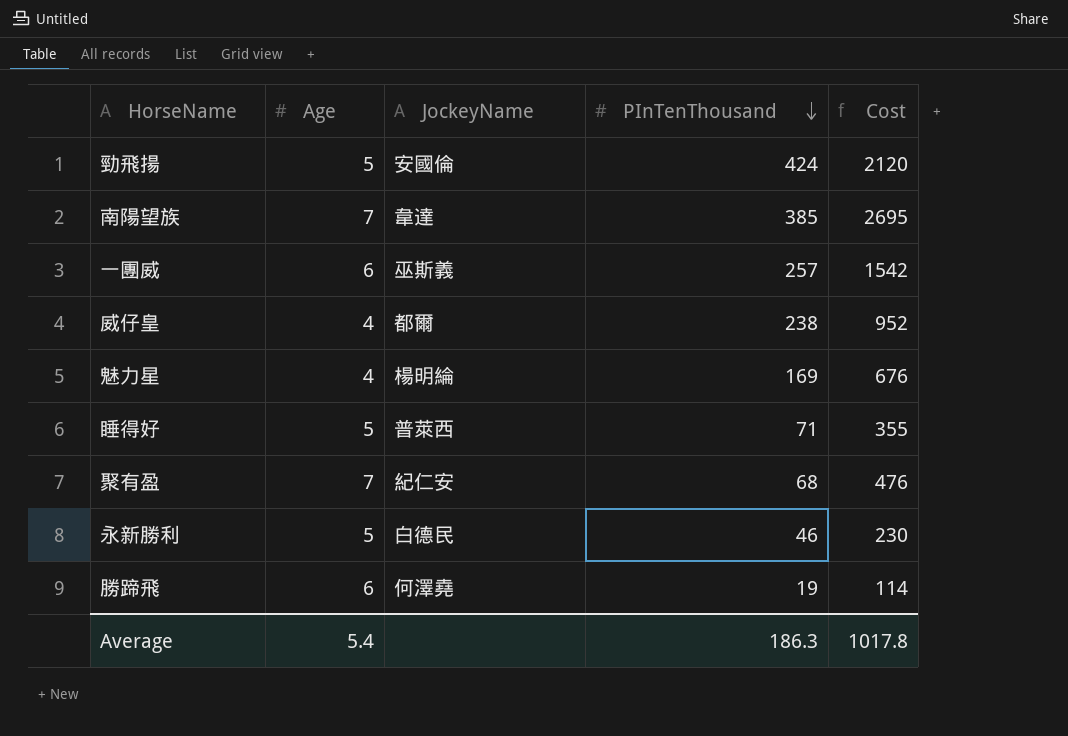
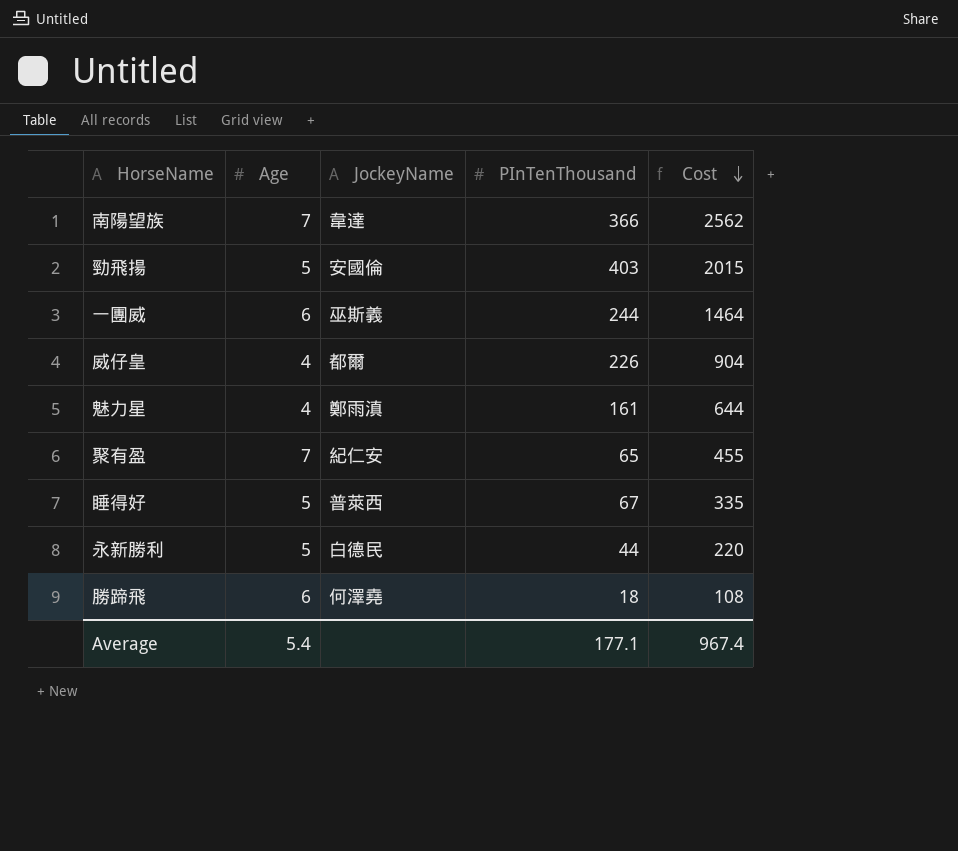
row order: PInTenThousand descending -> Cost descending
南陽望族 | PInTenThousand: 385 -> 366
南陽望族 | Cost: 2695 -> 2562
勁飛揚 | PInTenThousand: 424 -> 403
勁飛揚 | Cost: 2120 -> 2015
一團威 | PInTenThousand: 257 -> 244
一團威 | Cost: 1542 -> 1464
威仔皇 | PInTenThousand: 238 -> 226
威仔皇 | Cost: 952 -> 904
魅力星 | JockeyName: 楊明綸 -> 鄭雨滇
魅力星 | PInTenThousand: 169 -> 161
魅力星 | Cost: 676 -> 644
聚有盈 | PInTenThousand: 68 -> 65
聚有盈 | Cost: 476 -> 455
睡得好 | PInTenThousand: 71 -> 67
睡得好 | Cost: 355 -> 335
永新勝利 | PInTenThousand: 46 -> 44
永新勝利 | Cost: 230 -> 220
勝蹄飛 | PInTenThousand: 19 -> 18
勝蹄飛 | Cost: 114 -> 108
Average | PInTenThousand: 186.3 -> 177.1
Average | Cost: 1017.8 -> 967.4

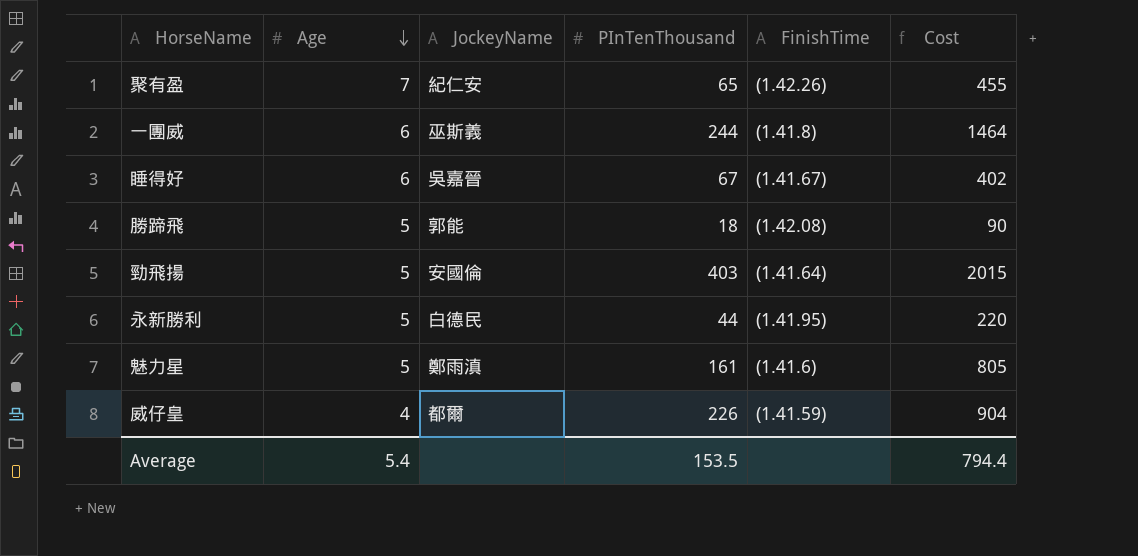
row order: Cost descending -> Age descending
column FinishTime | position: none -> 5
row 南陽望族: 7 | 韋達 | 366 | 2562 -> none
睡得好 | Age: 5 -> 6
睡得好 | JockeyName: 普萊西 -> 吳嘉晉
睡得好 | Cost: 335 -> 402
勝蹄飛 | Age: 6 -> 5
勝蹄飛 | JockeyName: 何澤堯 -> 郭能
勝蹄飛 | Cost: 108 -> 90
魅力星 | Age: 4 -> 5
魅力星 | Cost: 644 -> 805
Average | PInTenThousand: 177.1 -> 153.5
Average | Cost: 967.4 -> 794.4

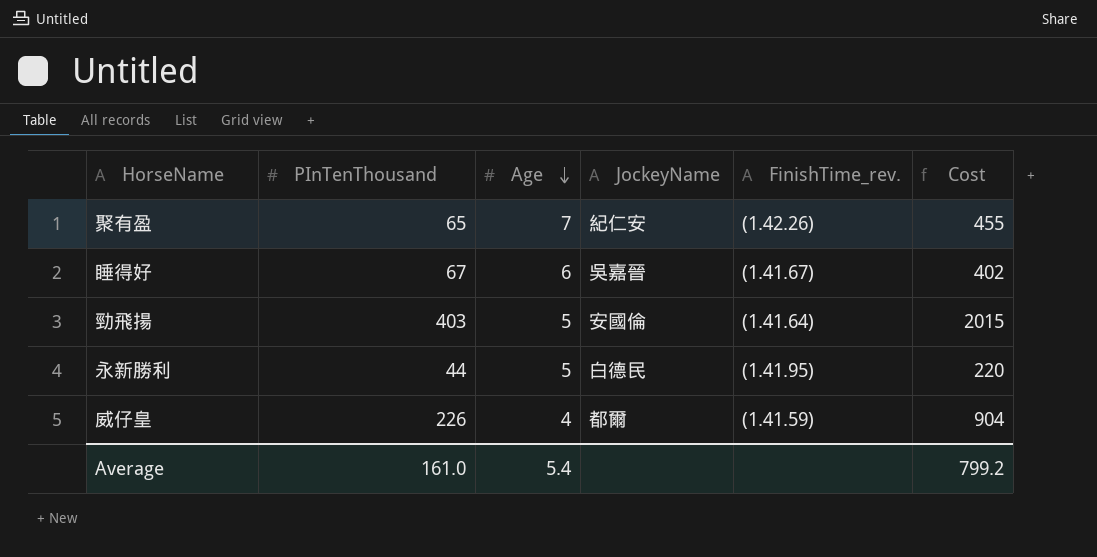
column PInTenThousand | position: 4 -> 2
column name: FinishTime -> FinishTime_rev.
row 一團威: 6 | 巫斯義 | 244 | (1.41.8) | 1464 -> none
row 勝蹄飛: 5 | 郭能 | 18 | (1.42.08) | 90 -> none
row 魅力星: 5 | 鄭雨滇 | 161 | (1.41.6) | 805 -> none
Average | PInTenThousand: 153.5 -> 161.0
Average | Cost: 794.4 -> 799.2

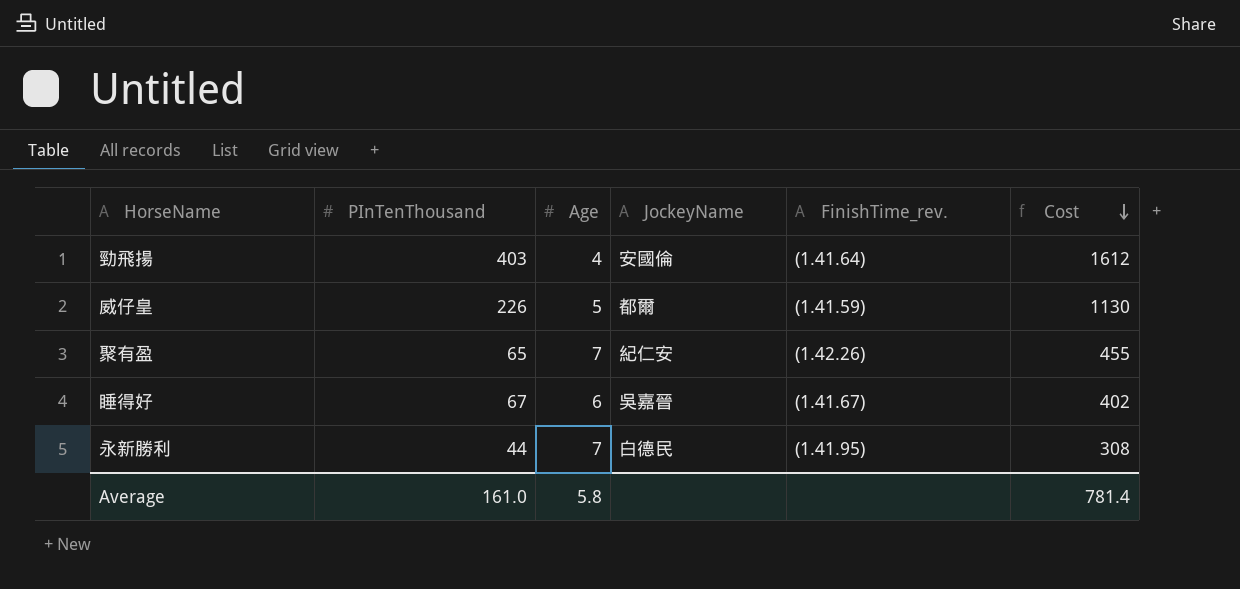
row order: Age descending -> Cost descending
勁飛揚 | Age: 5 -> 4
勁飛揚 | Cost: 2015 -> 1612
威仔皇 | Age: 4 -> 5
威仔皇 | Cost: 904 -> 1130
永新勝利 | Age: 5 -> 7
永新勝利 | Cost: 220 -> 308
Average | Age: 5.4 -> 5.8
Average | Cost: 799.2 -> 781.4

